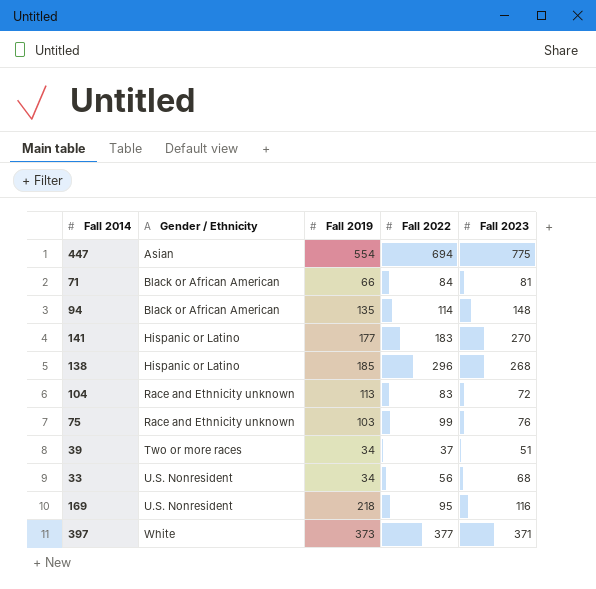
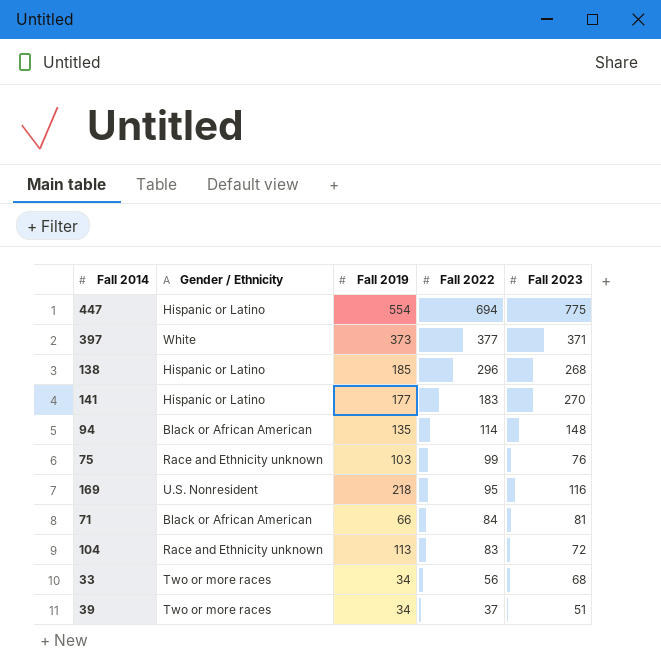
row order: Gender / Ethnicity ascending -> Fall 2022 descending
447 | Gender / Ethnicity: Asian -> Hispanic or Latino
33 | Gender / Ethnicity: U.S. Nonresident -> Two or more races

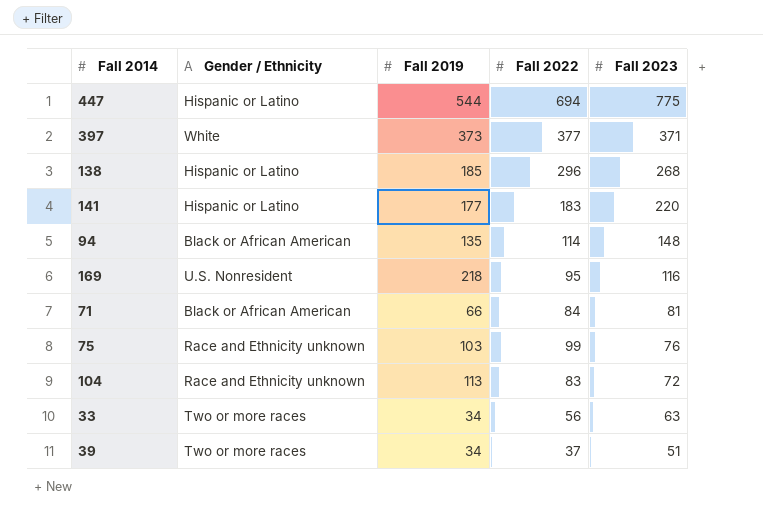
row order: Fall 2022 descending -> Fall 2023 descending
447 | Fall 2019: 554 -> 544
141 | Fall 2023: 270 -> 220
33 | Fall 2023: 68 -> 63

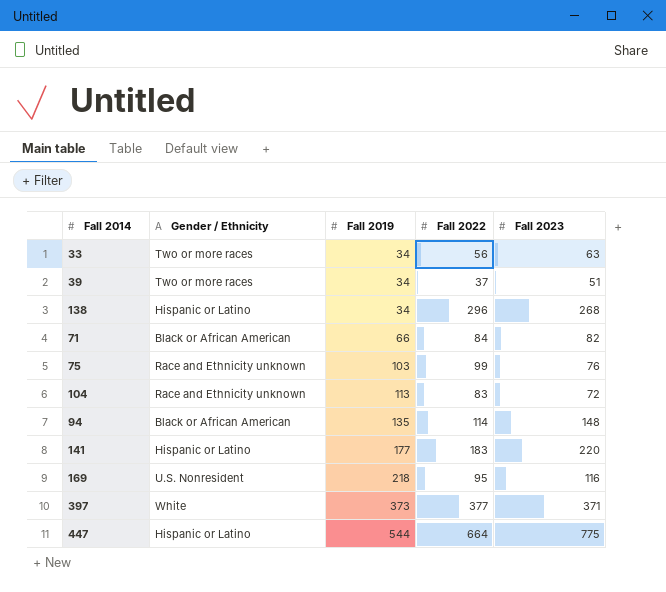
row order: Fall 2023 descending -> Fall 2019 ascending
138 | Fall 2019: 185 -> 34
71 | Fall 2023: 81 -> 82
447 | Fall 2022: 694 -> 664

